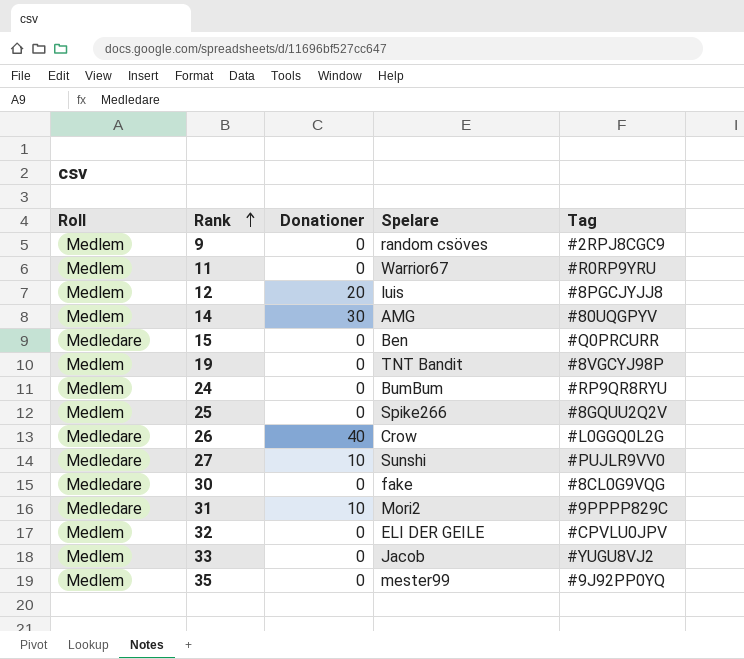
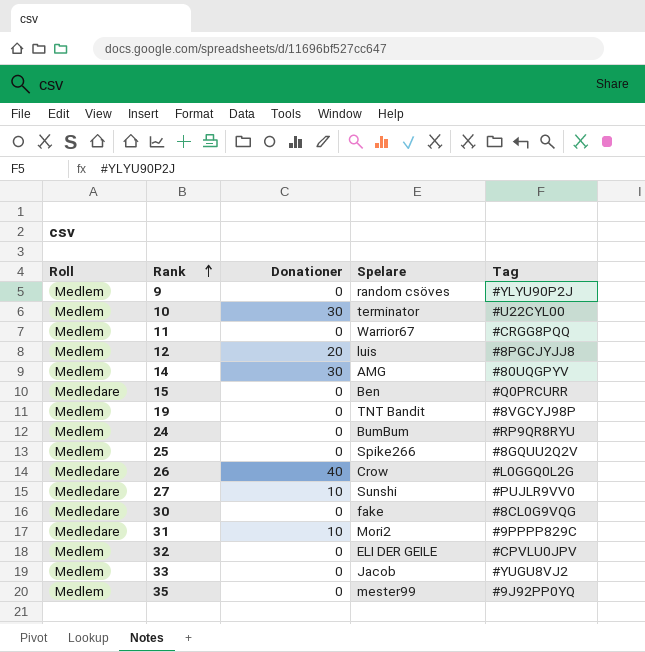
9 | Tag: #2RPJ8CGC9 -> #YLYU90P2J
row 10: none -> Medlem | 30 | terminator | #U22CYL00
11 | Tag: #R0RP9YRU -> #CRGG8PQQ

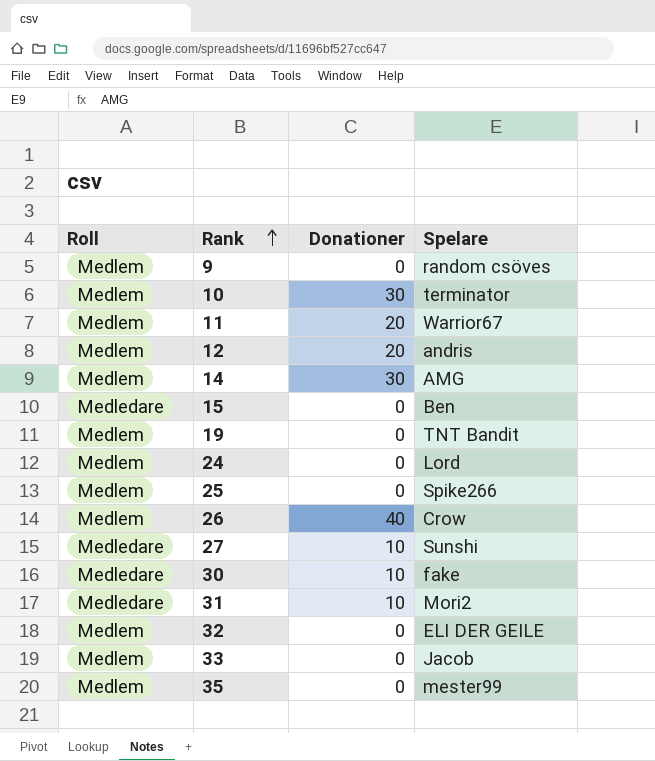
column Tag | position: 5 -> none
11 | Donationer: 0 -> 20
12 | Spelare: luis -> andris
24 | Spelare: BumBum -> Lord
26 | Roll: Medledare -> Medlem
30 | Donationer: 0 -> 10

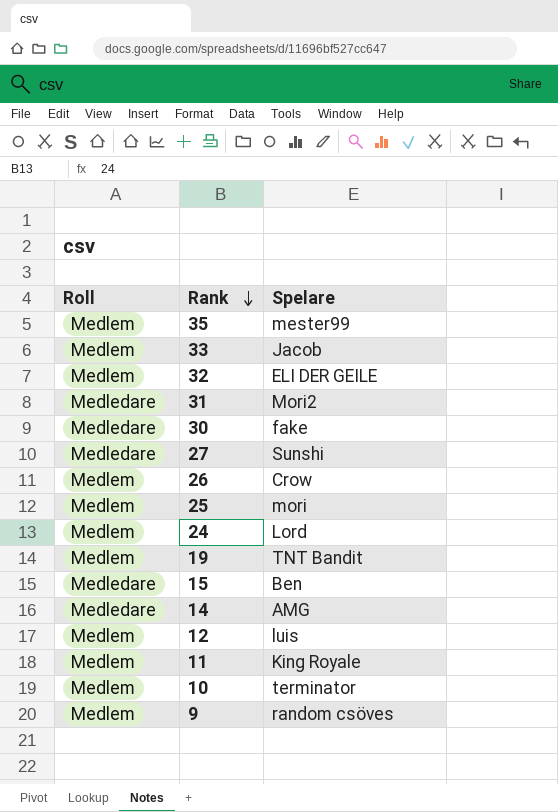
row order: Rank ascending -> Rank descending
column Donationer | position: 3 -> none
25 | Spelare: Spike266 -> mori
14 | Roll: Medlem -> Medledare
12 | Spelare: andris -> luis
11 | Spelare: Warrior67 -> King Royale

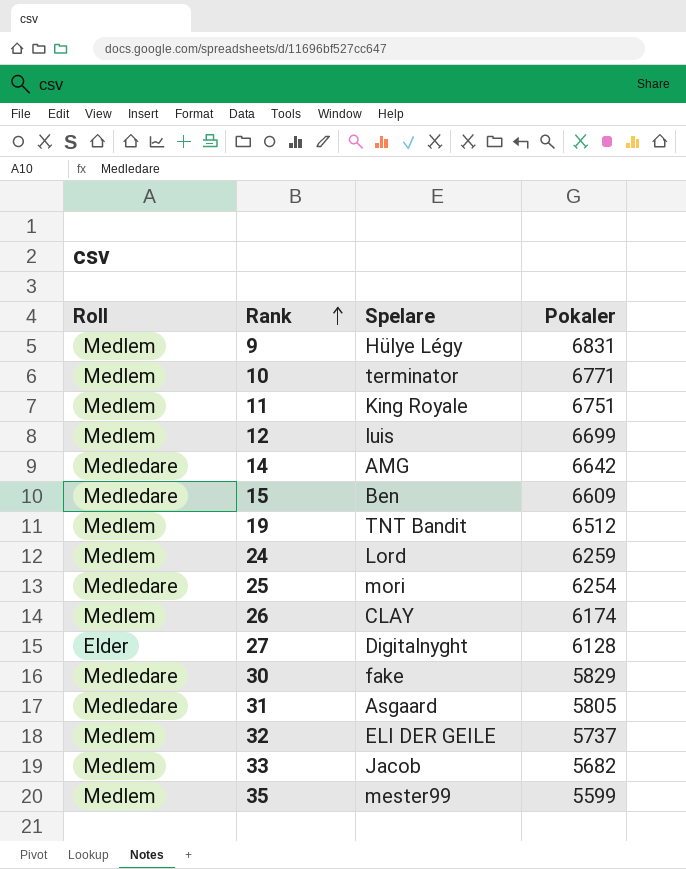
row order: Rank descending -> Rank ascending
column Pokaler | position: none -> 4
9 | Spelare: random csöves -> Hülye Légy
25 | Roll: Medlem -> Medledare
26 | Spelare: Crow -> CLAY
27 | Roll: Medledare -> Elder
27 | Spelare: Sunshi -> Digitalnyght
31 | Spelare: Mori2 -> Asgaard

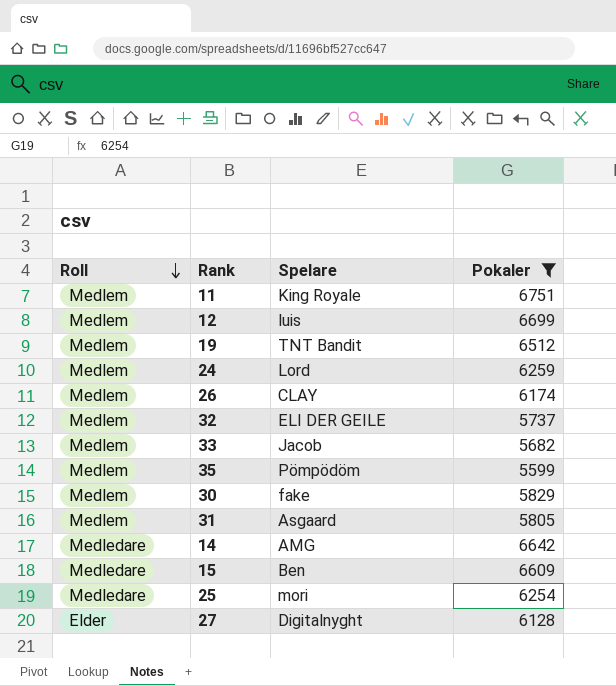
filter: none -> Pokaler <= 6751
row order: Rank ascending -> Roll descending
35 | Spelare: mester99 -> Pömpödöm
30 | Roll: Medledare -> Medlem
31 | Roll: Medledare -> Medlem

